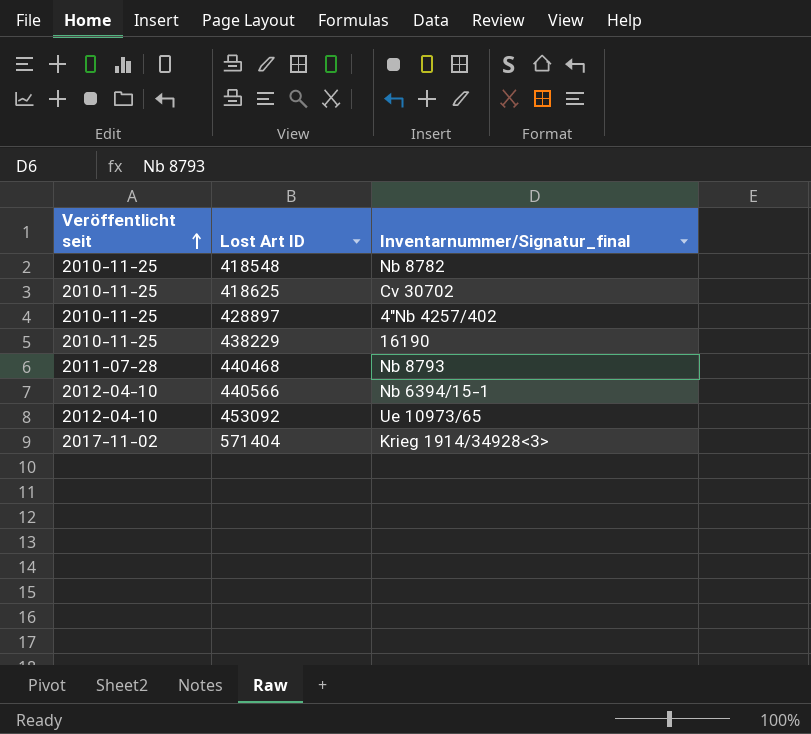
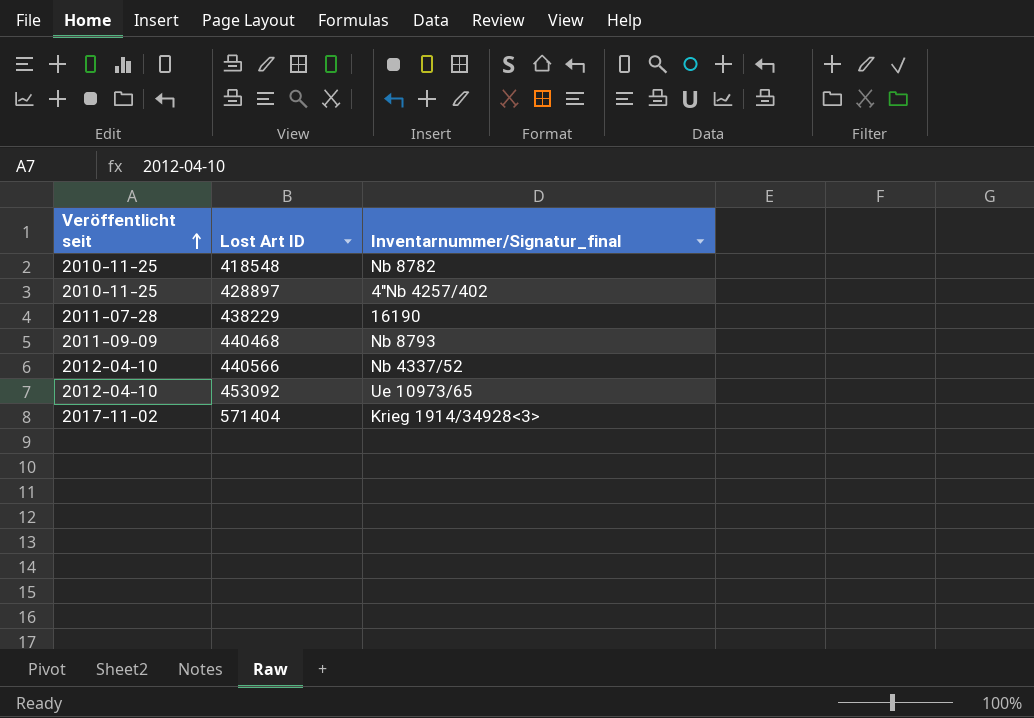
row 418625: 2010-11-25 | Cv 30702 -> none
438229 | Veröffentlicht seit: 2010-11-25 -> 2011-07-28
440468 | Veröffentlicht seit: 2011-07-28 -> 2011-09-09
440566 | Inventarnummer/Signatur_final: Nb 6394/15-1 -> Nb 4337/52

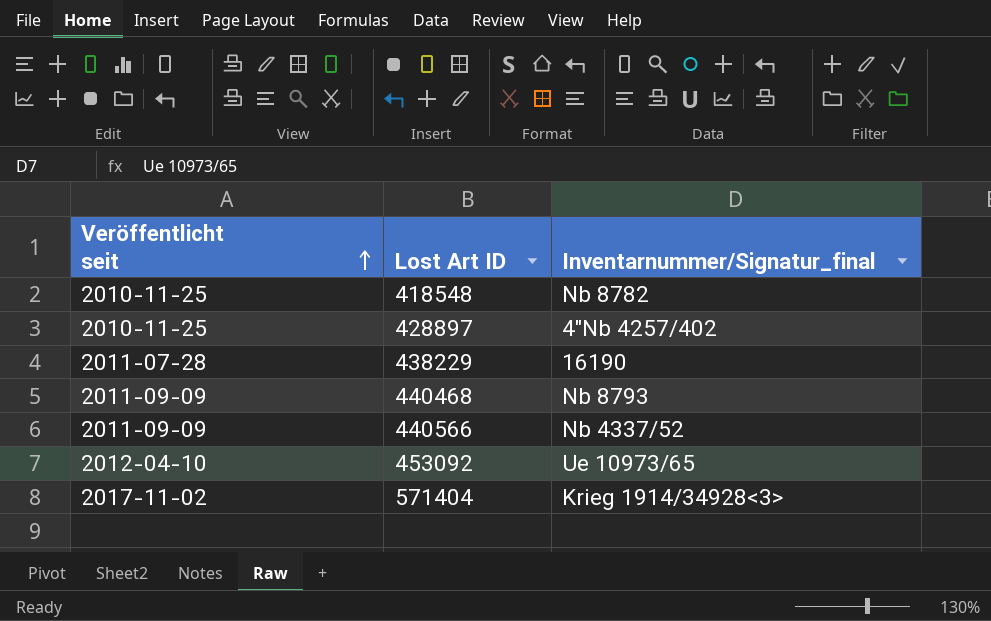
440566 | Veröffentlicht seit: 2012-04-10 -> 2011-09-09

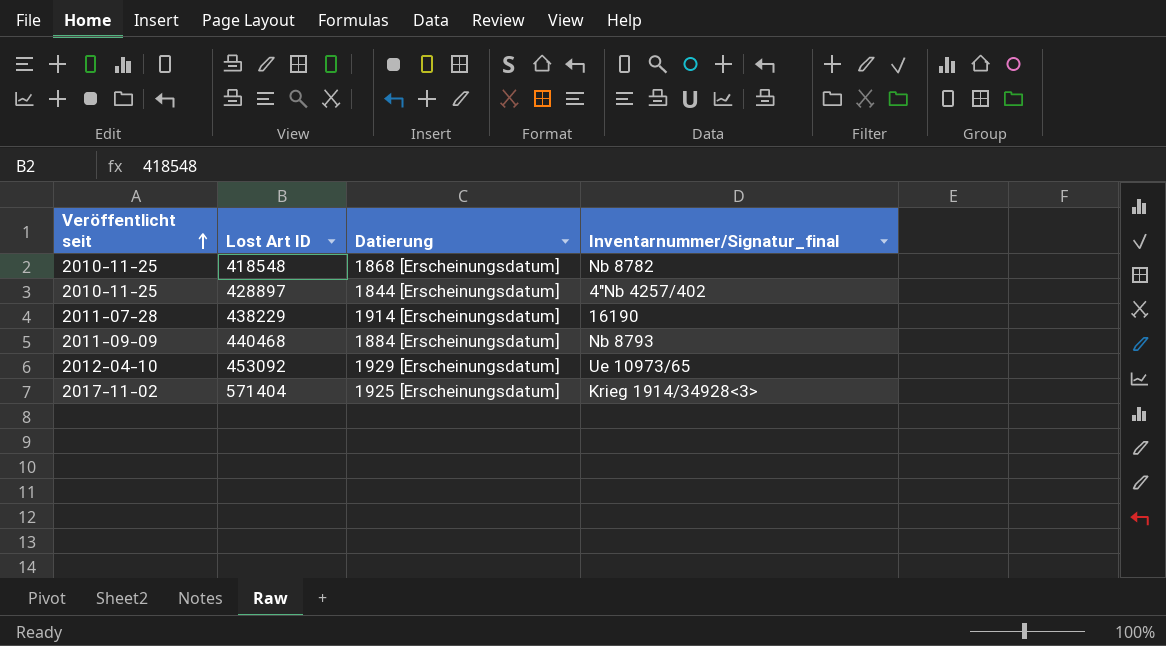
column Datierung | position: none -> 3
row 440566: 2011-09-09 | Nb 4337/52 -> none

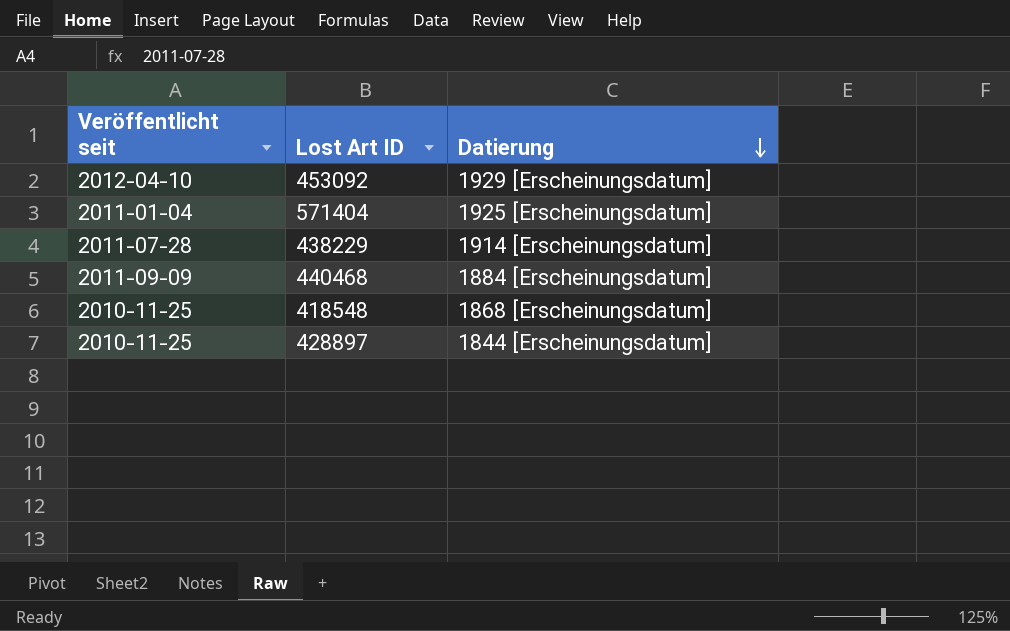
row order: Veröffentlicht seit ascending -> Datierung descending
column Inventarnummer/Signatur_final | position: 4 -> none
571404 | Veröffentlicht seit: 2017-11-02 -> 2011-01-04

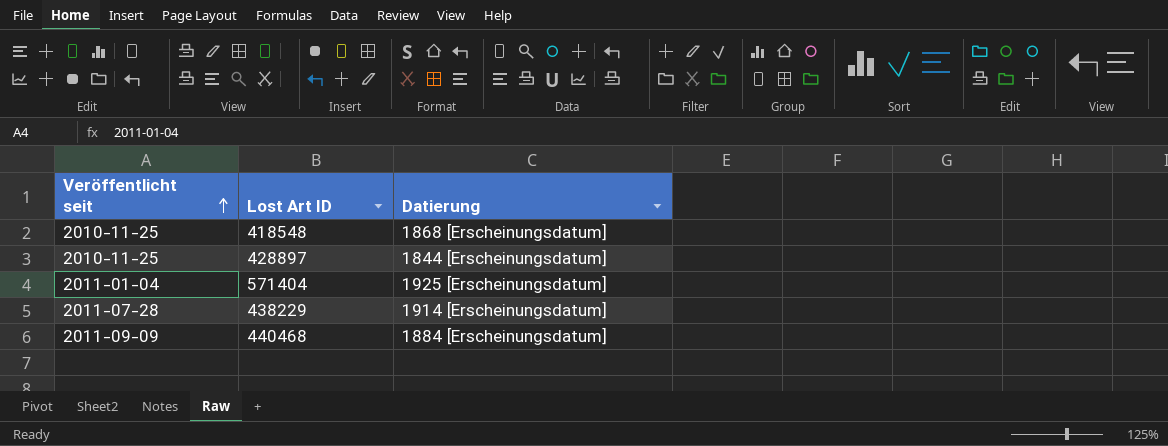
row order: Datierung descending -> Veröffentlicht seit ascending
row 453092: 2012-04-10 | 1929 [Erscheinungsdatum] -> none

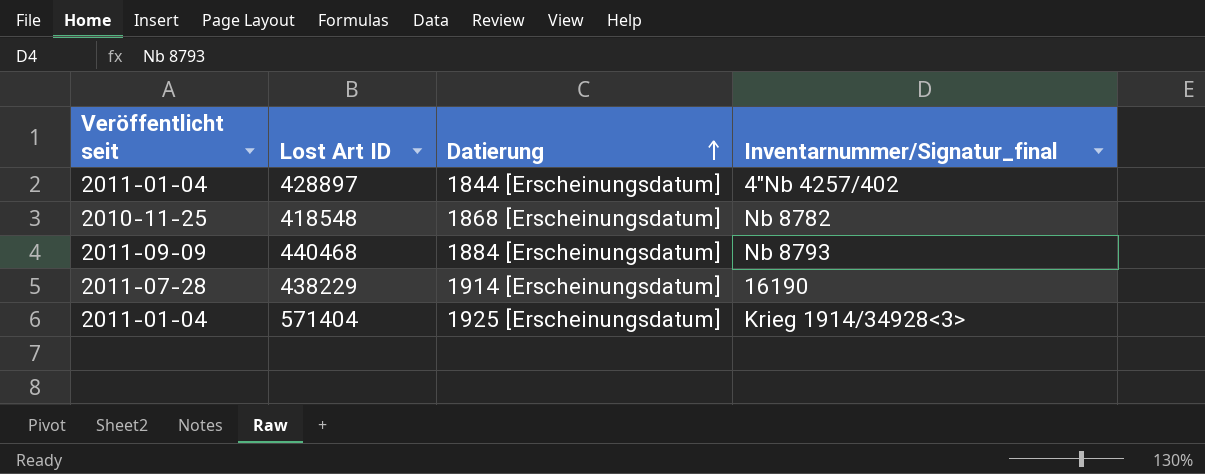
row order: Veröffentlicht seit ascending -> Datierung ascending
column Inventarnummer/Signatur_final | position: none -> 4
428897 | Veröffentlicht seit: 2010-11-25 -> 2011-01-04

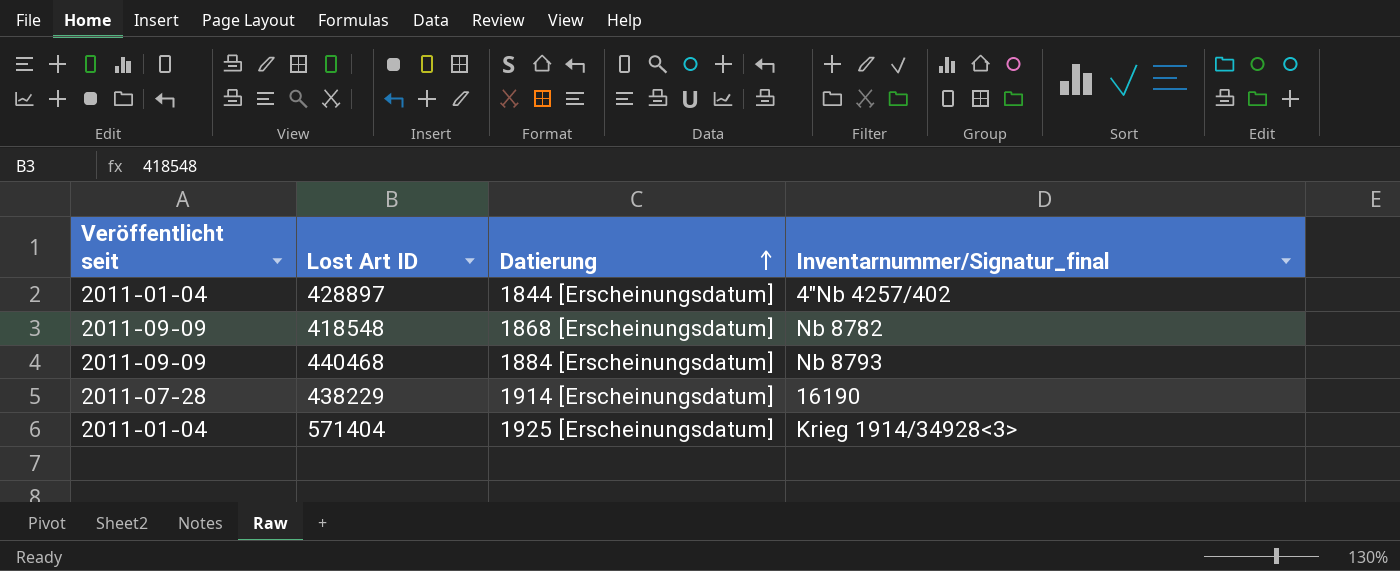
418548 | Veröffentlicht seit: 2010-11-25 -> 2011-09-09

